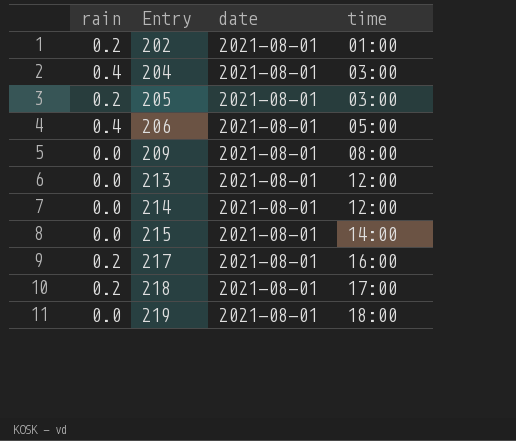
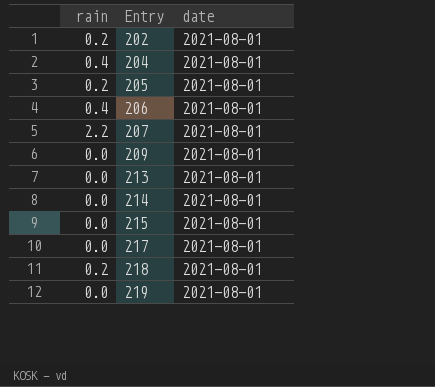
column time | position: 4 -> none
row 207: none -> 2.2 | 2021-08-01
217 | rain: 0.2 -> 0.0

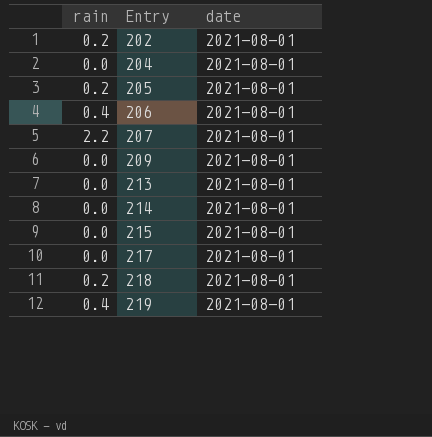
204 | rain: 0.4 -> 0.0
219 | rain: 0.0 -> 0.4

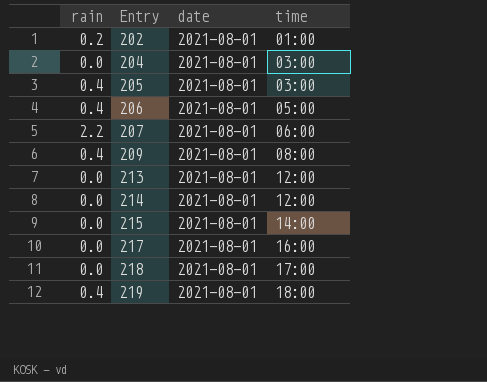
column time | position: none -> 4
205 | rain: 0.2 -> 0.4
209 | rain: 0.0 -> 0.4
218 | rain: 0.2 -> 0.0

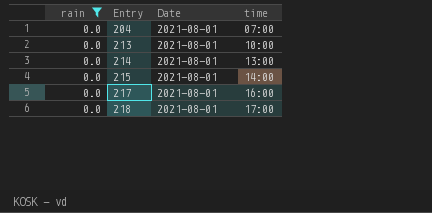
filter: none -> rain = 0.0
column name: date -> Date
204 | time: 03:00 -> 07:00
213 | time: 12:00 -> 10:00
214 | time: 12:00 -> 13:00

